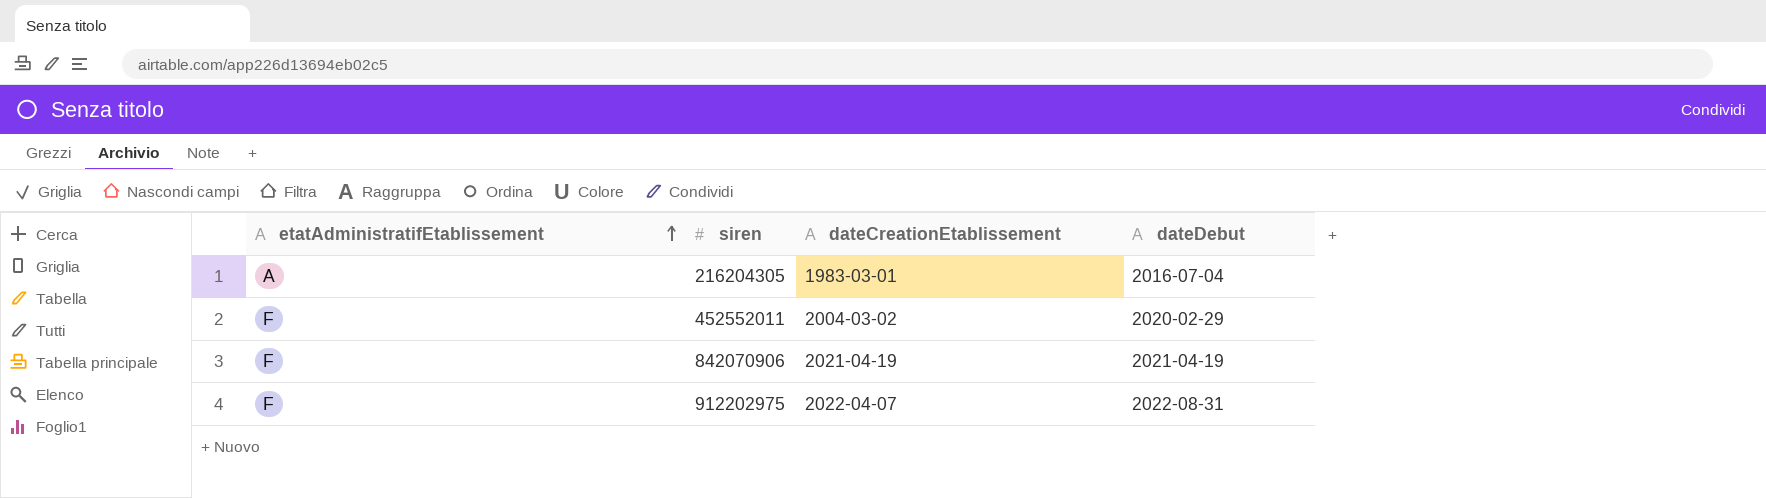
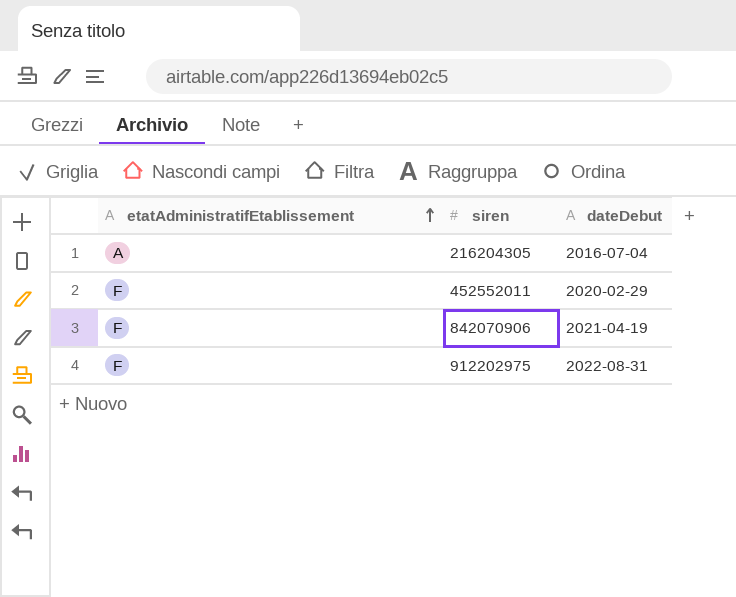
column dateCreationEtablissement | position: 3 -> none

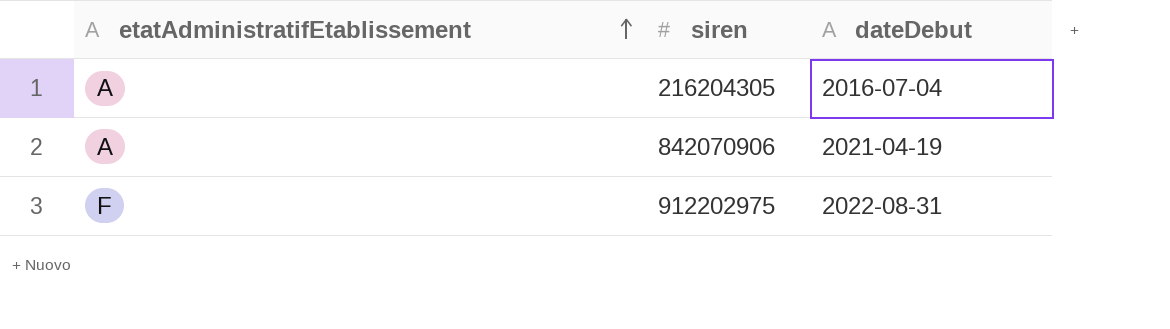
row 452552011: F | 2020-02-29 -> none
842070906 | etatAdministratifEtablissement: F -> A

